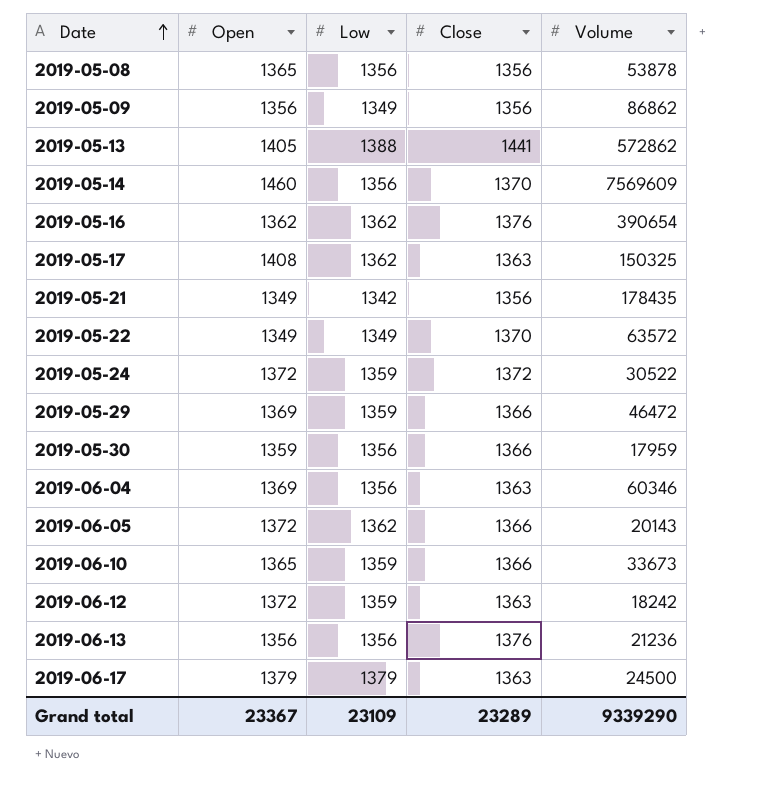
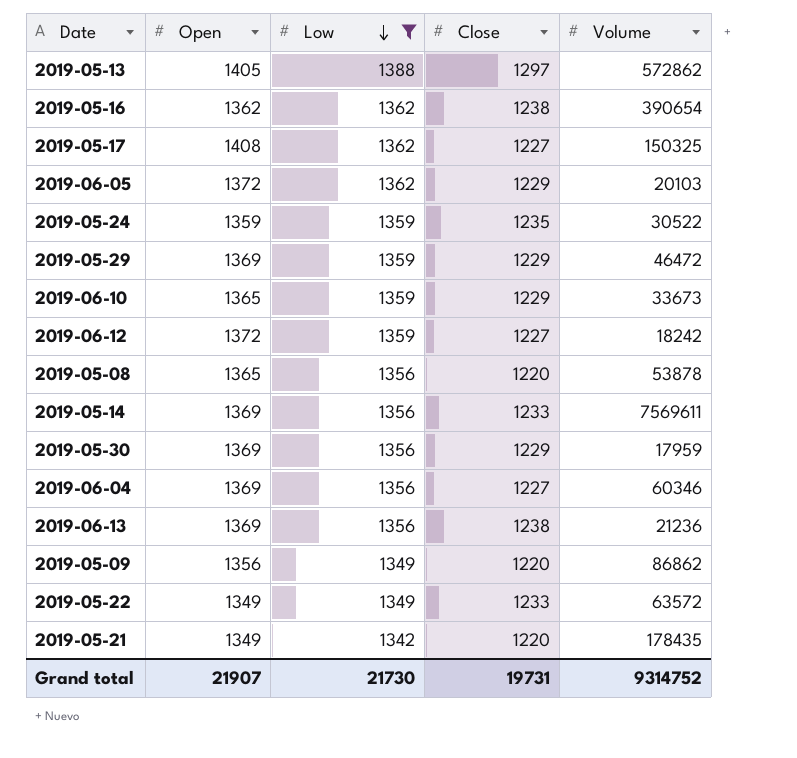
filter: none -> Low != 1379
row order: Date ascending -> Low descending
2019-05-13 | Close: 1441 -> 1297
2019-05-16 | Close: 1376 -> 1238
2019-05-17 | Close: 1363 -> 1227
2019-06-05 | Close: 1366 -> 1229
2019-06-05 | Volume: 20143 -> 20103
2019-05-24 | Open: 1372 -> 1359
2019-05-24 | Close: 1372 -> 1235
2019-05-29 | Close: 1366 -> 1229
2019-06-10 | Close: 1366 -> 1229
2019-06-12 | Close: 1363 -> 1227
2019-05-08 | Close: 1356 -> 1220
2019-05-14 | Open: 1460 -> 1369
2019-05-14 | Close: 1370 -> 1233
2019-05-14 | Volume: 7569609 -> 7569611
2019-05-30 | Open: 1359 -> 1369
2019-05-30 | Close: 1366 -> 1229
2019-06-04 | Close: 1363 -> 1227
2019-06-13 | Open: 1356 -> 1369
2019-06-13 | Close: 1376 -> 1238
2019-05-09 | Close: 1356 -> 1220
2019-05-22 | Close: 1370 -> 1233
2019-05-21 | Close: 1356 -> 1220
Grand total | Open: 23367 -> 21907
Grand total | Low: 23109 -> 21730
Grand total | Close: 23289 -> 19731
Grand total | Volume: 9339290 -> 9314752

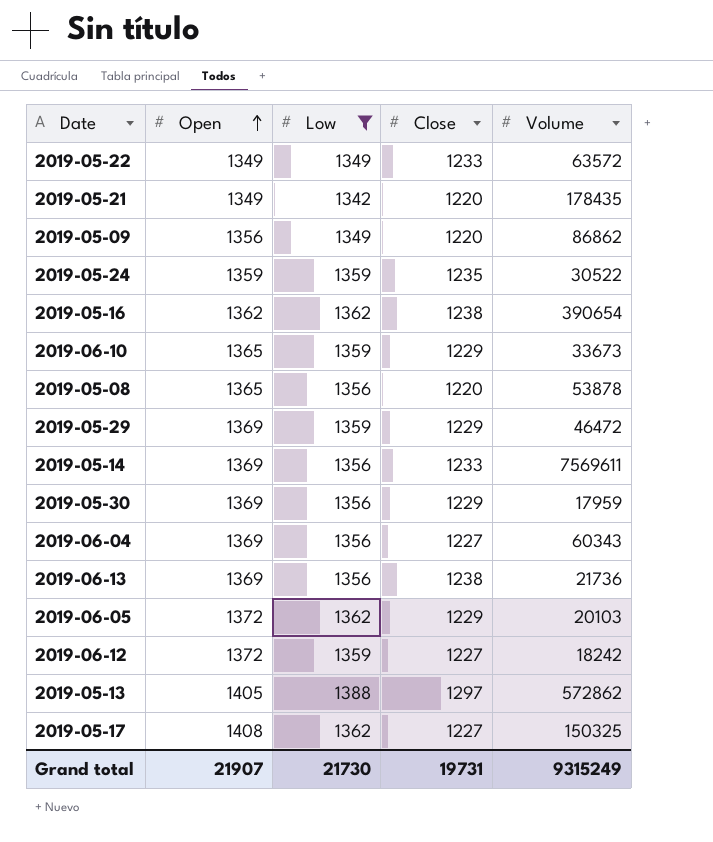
row order: Low descending -> Open ascending
2019-06-04 | Volume: 60346 -> 60343
2019-06-13 | Volume: 21236 -> 21736
Grand total | Volume: 9314752 -> 9315249

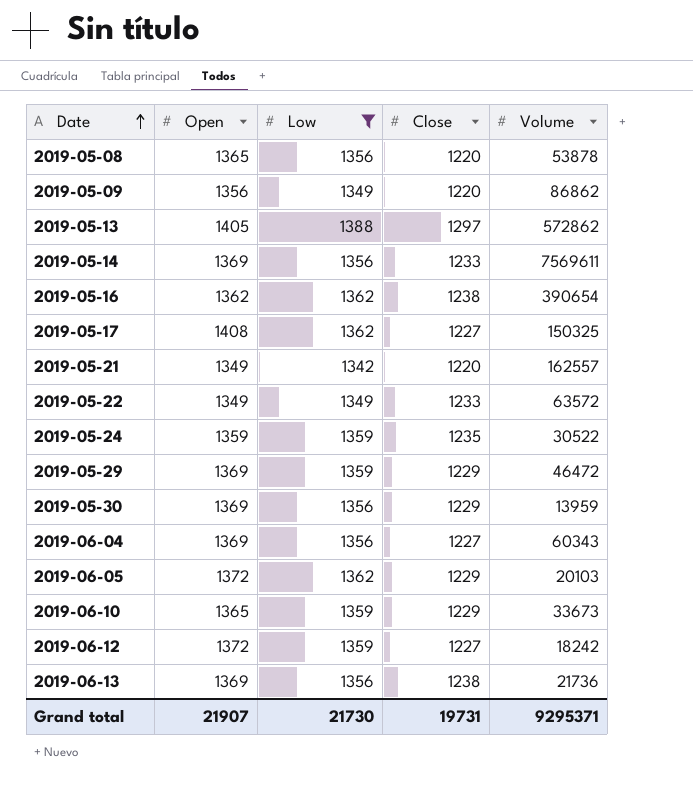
row order: Open ascending -> Date ascending
2019-05-21 | Volume: 178435 -> 162557
2019-05-30 | Volume: 17959 -> 13959
Grand total | Volume: 9315249 -> 9295371

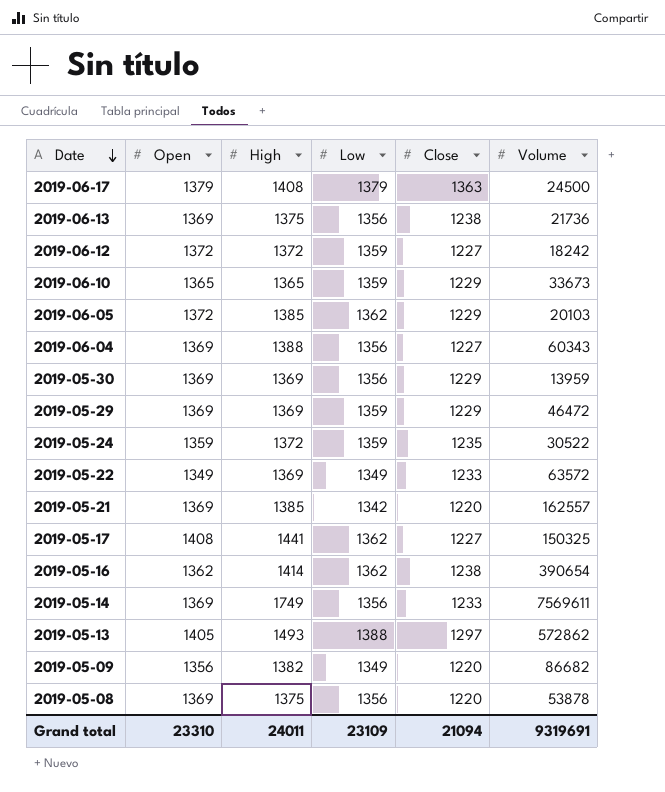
filter: Low != 1379 -> none
row order: Date ascending -> Date descending
column High | position: none -> 3
2019-05-21 | Open: 1349 -> 1369
2019-05-09 | Volume: 86862 -> 86682
2019-05-08 | Open: 1365 -> 1369
Grand total | Open: 21907 -> 23310
Grand total | Low: 21730 -> 23109
Grand total | Close: 19731 -> 21094
Grand total | Volume: 9295371 -> 9319691

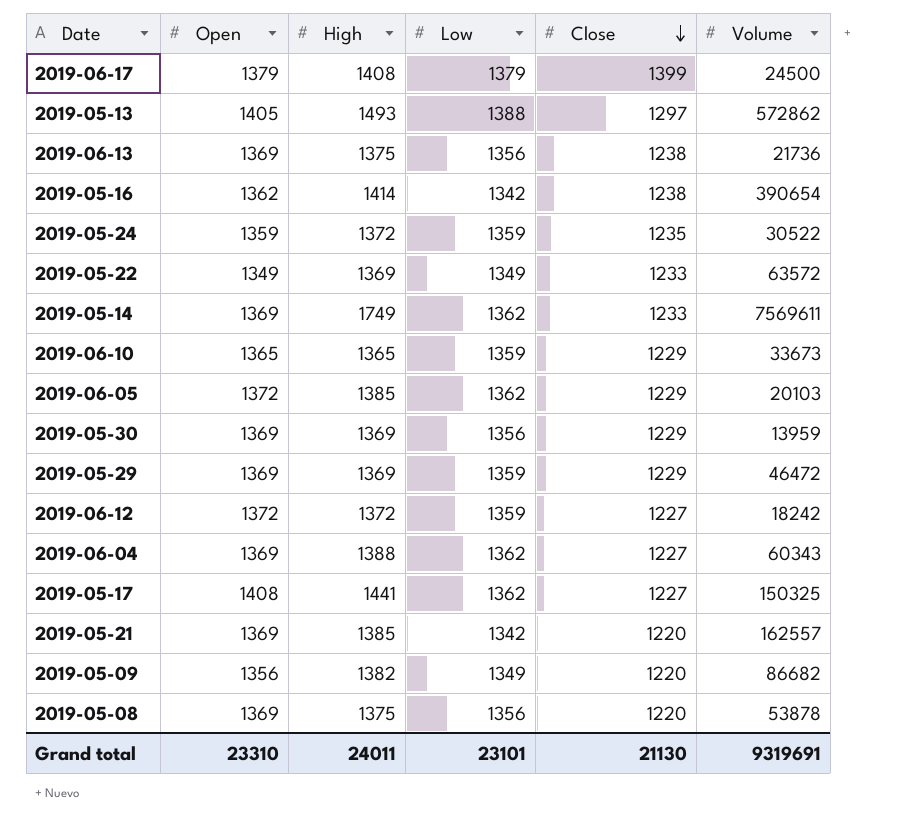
row order: Date descending -> Close descending
2019-06-17 | Close: 1363 -> 1399
2019-05-16 | Low: 1362 -> 1342
2019-05-14 | Low: 1356 -> 1362
2019-06-04 | Low: 1356 -> 1362
Grand total | Low: 23109 -> 23101
Grand total | Close: 21094 -> 21130

